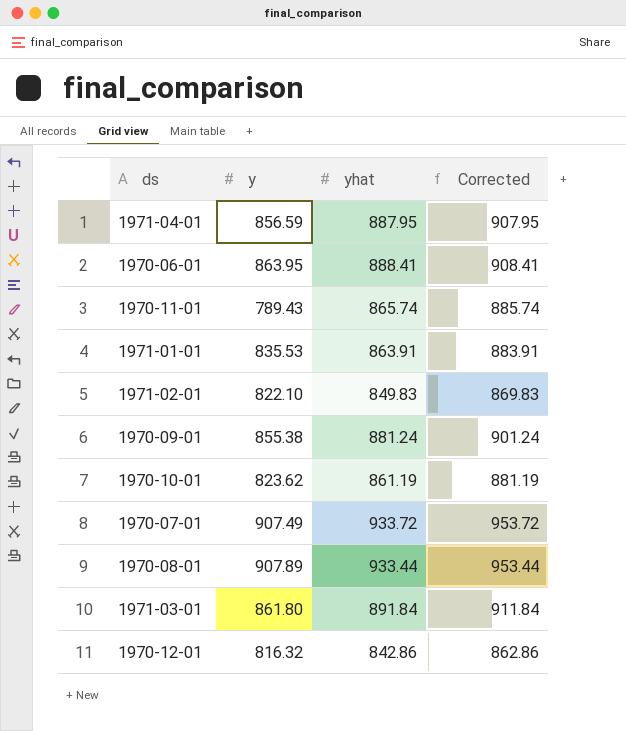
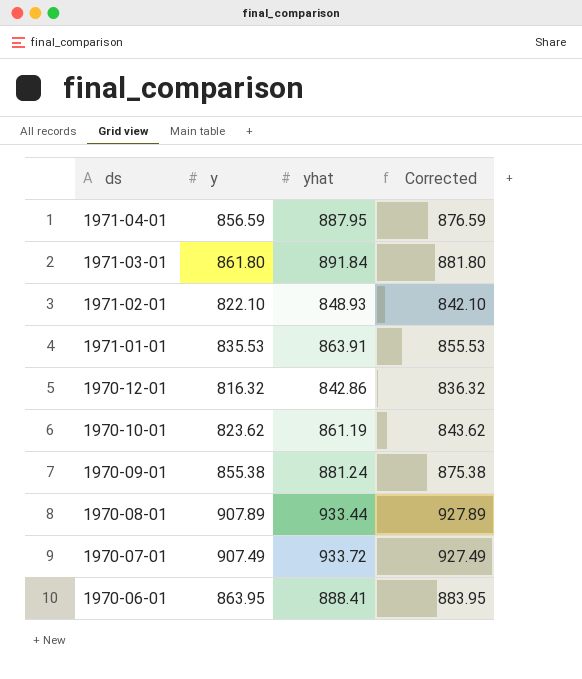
row order: none -> ds descending
column Corrected | formula: [yhat] + 20 -> [y] + 20
row 1970-11-01: 789.43 | 865.74 | 885.74 -> none
1971-02-01 | yhat: 849.83 -> 848.93

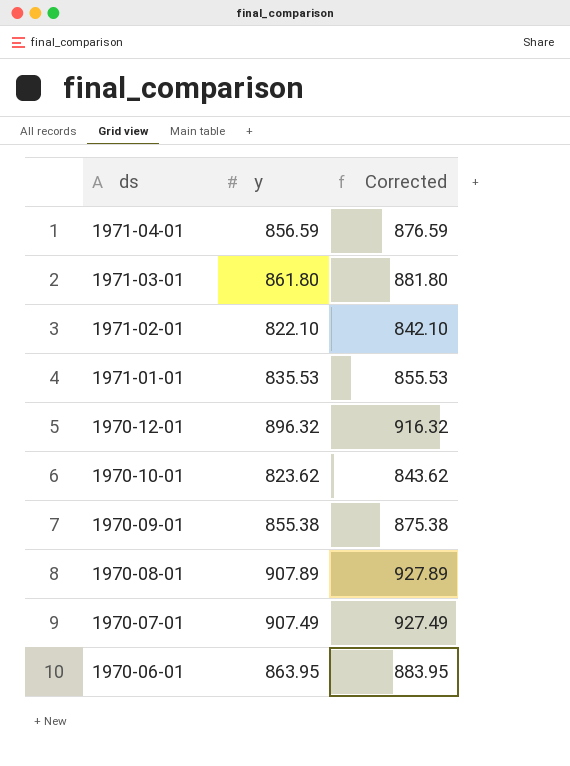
column yhat | position: 3 -> none
1970-12-01 | y: 816.32 -> 896.32
1970-12-01 | Corrected: 836.32 -> 916.32

